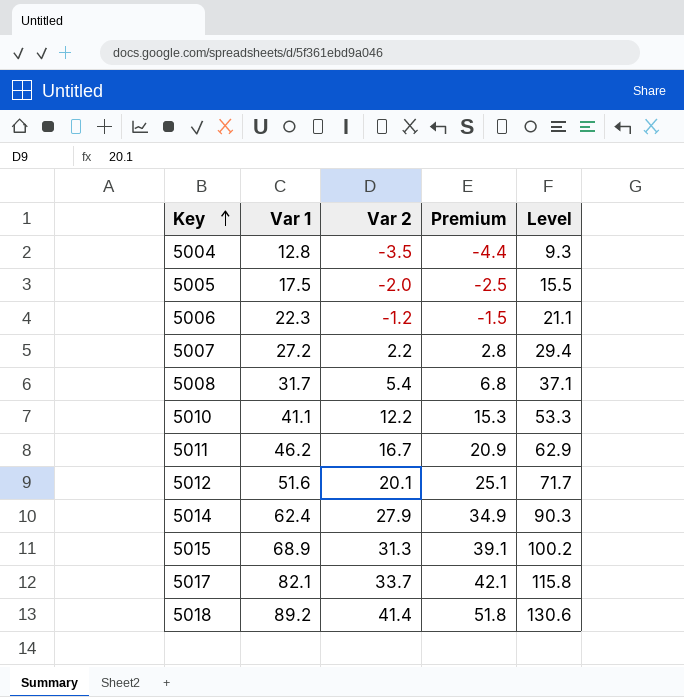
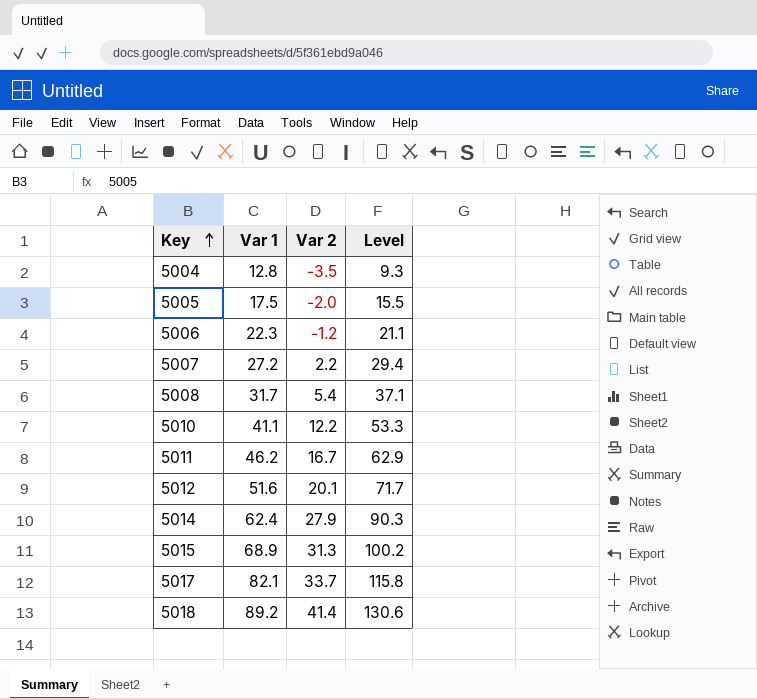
column Premium | formula: [Var 2] * 1.25 -> none

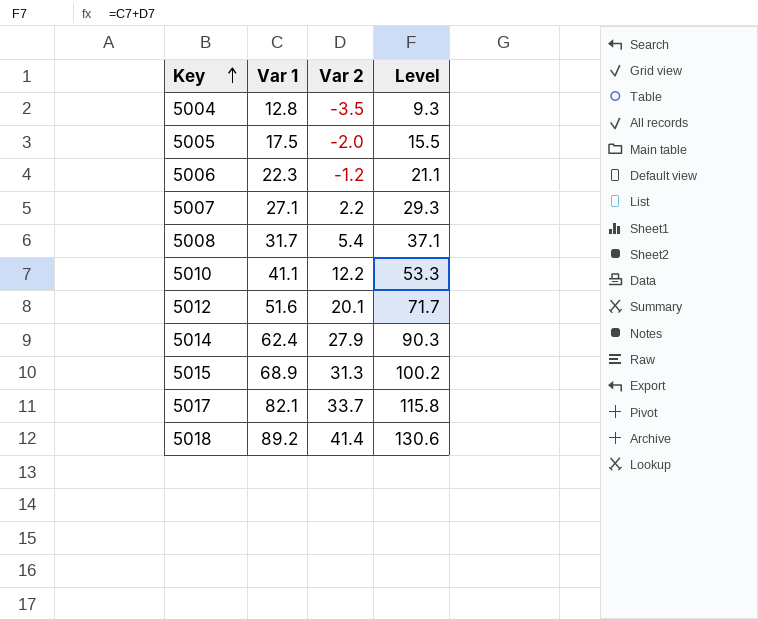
row 5011: 46.2 | 16.7 | 62.9 -> none
5007 | Var 1: 27.2 -> 27.1
5007 | Level: 29.4 -> 29.3

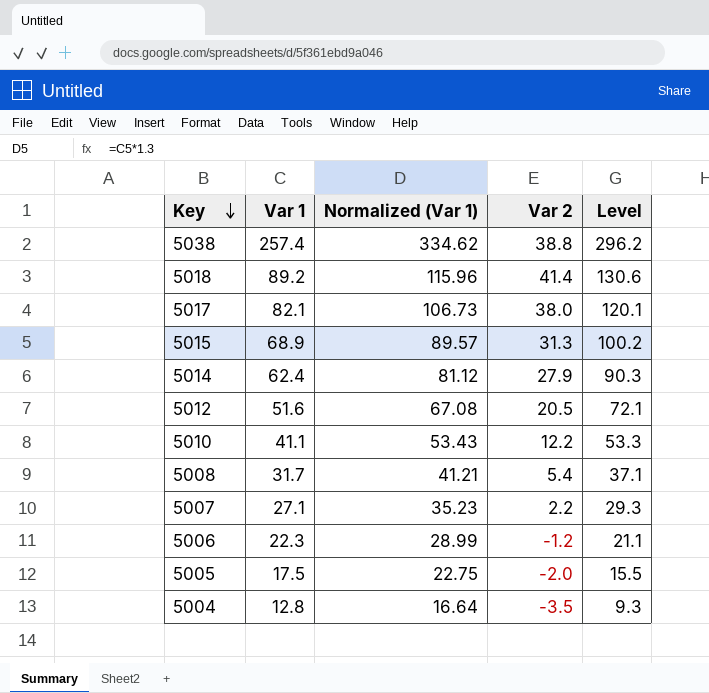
row order: Key ascending -> Key descending
column Normalized (Var 1) | formula: none -> [Var 1] * 1.3
row 5038: none -> 257.4 | 334.62 | 38.8 | 296.2
5017 | Var 2: 33.7 -> 38.0
5017 | Level: 115.8 -> 120.1
5012 | Var 2: 20.1 -> 20.5
5012 | Level: 71.7 -> 72.1

